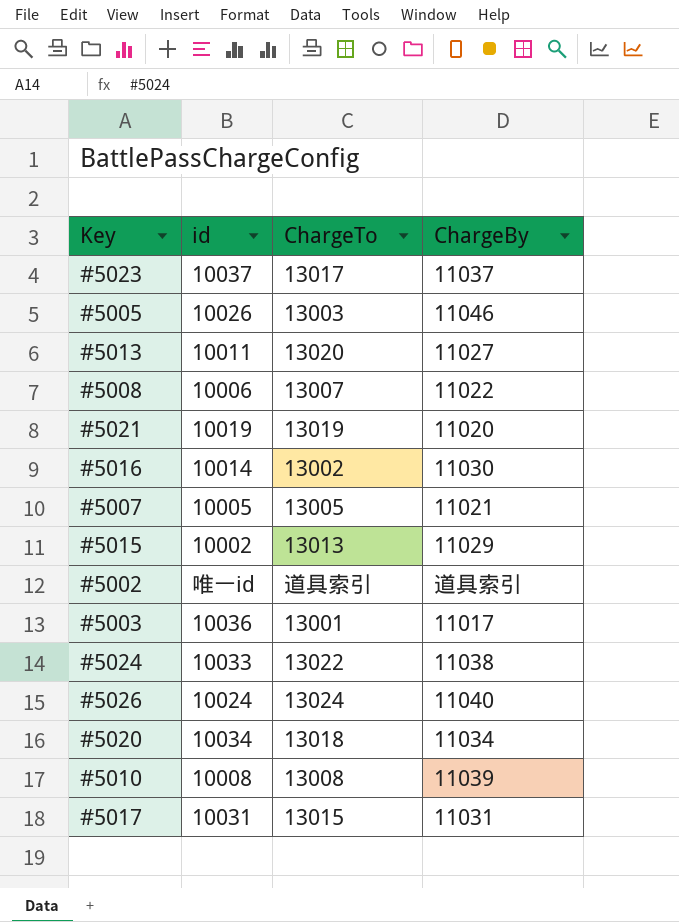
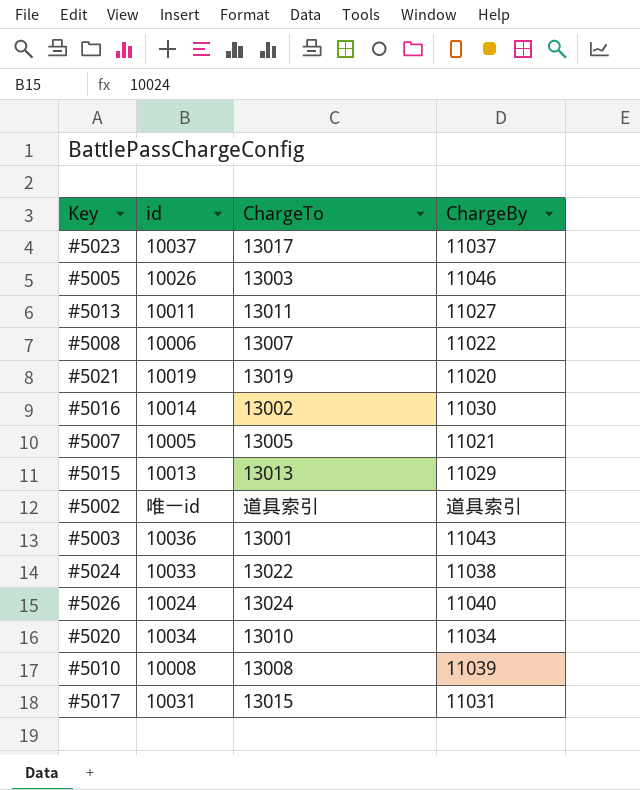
#5013 | ChargeTo: 13020 -> 13011
#5015 | id: 10002 -> 10013
#5003 | ChargeBy: 11017 -> 11043
#5020 | ChargeTo: 13018 -> 13010

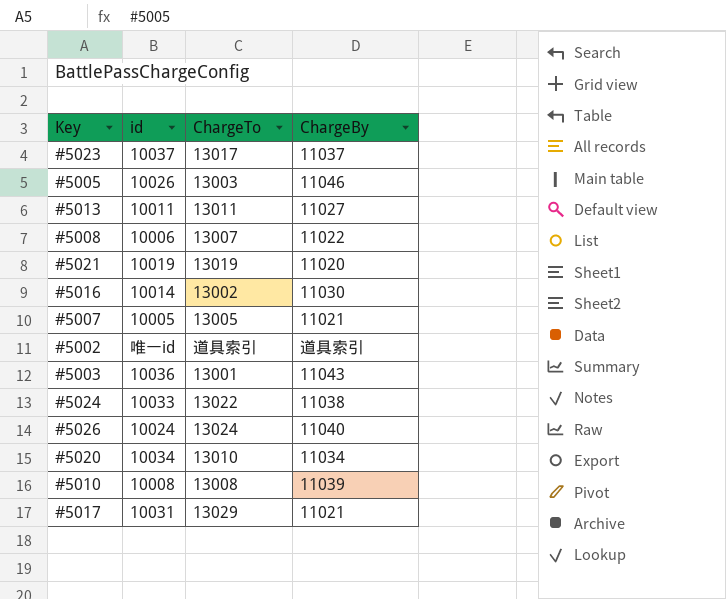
row #5015: 10013 | 13013 | 11029 -> none
#5017 | ChargeTo: 13015 -> 13029
#5017 | ChargeBy: 11031 -> 11021

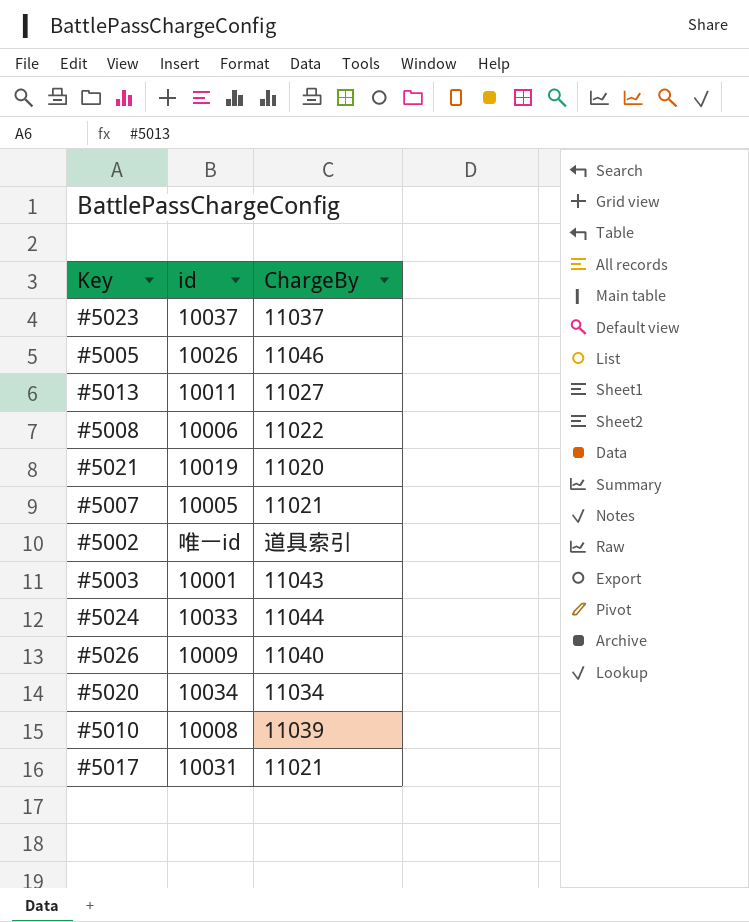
column ChargeTo | position: 3 -> none
row #5016: 10014 | 13002 | 11030 -> none
#5003 | id: 10036 -> 10001
#5024 | ChargeBy: 11038 -> 11044
#5026 | id: 10024 -> 10009

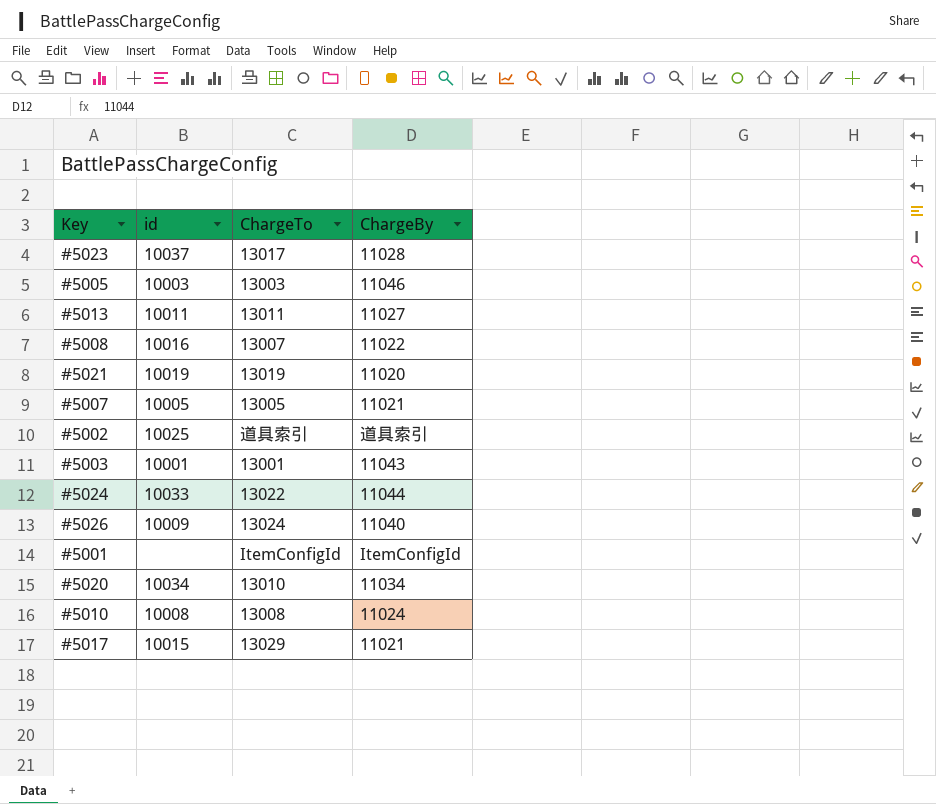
column ChargeTo | position: none -> 3
#5023 | ChargeBy: 11037 -> 11028
#5005 | id: 10026 -> 10003
#5008 | id: 10006 -> 10016
#5002 | id: 唯一id -> 10025
row #5001: none -> none | ItemConfigId | ItemConfigId
#5010 | ChargeBy: 11039 -> 11024
#5017 | id: 10031 -> 10015

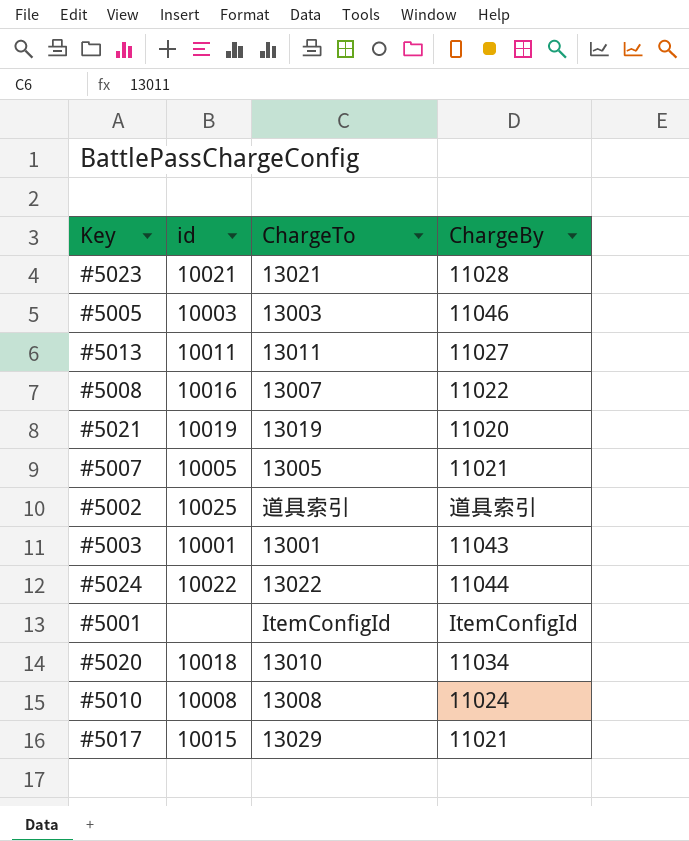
row #5026: 10009 | 13024 | 11040 -> none
#5023 | id: 10037 -> 10021
#5023 | ChargeTo: 13017 -> 13021
#5024 | id: 10033 -> 10022
#5020 | id: 10034 -> 10018

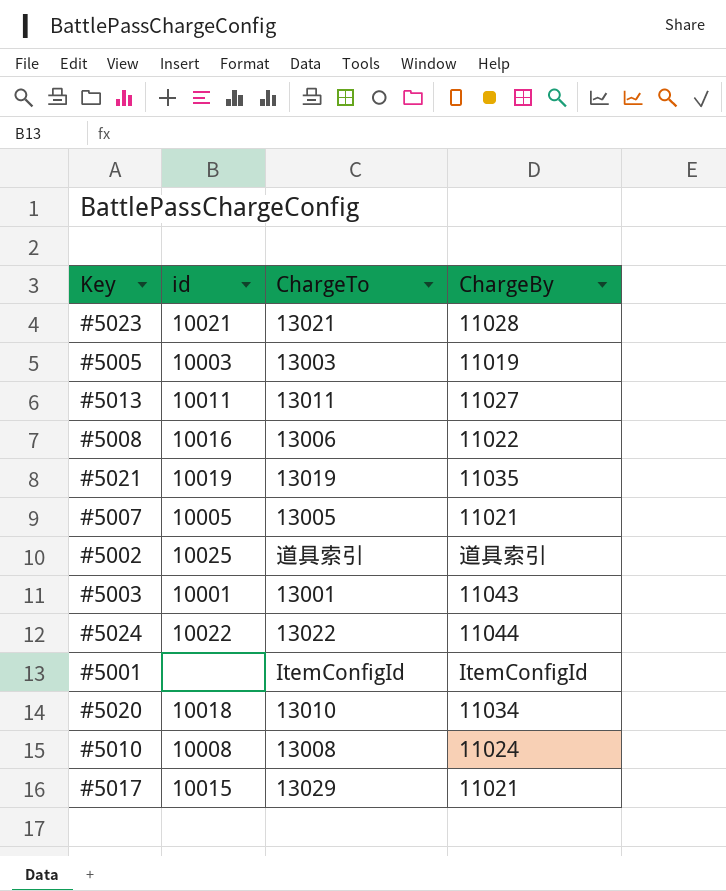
#5005 | ChargeBy: 11046 -> 11019
#5008 | ChargeTo: 13007 -> 13006
#5021 | ChargeBy: 11020 -> 11035

